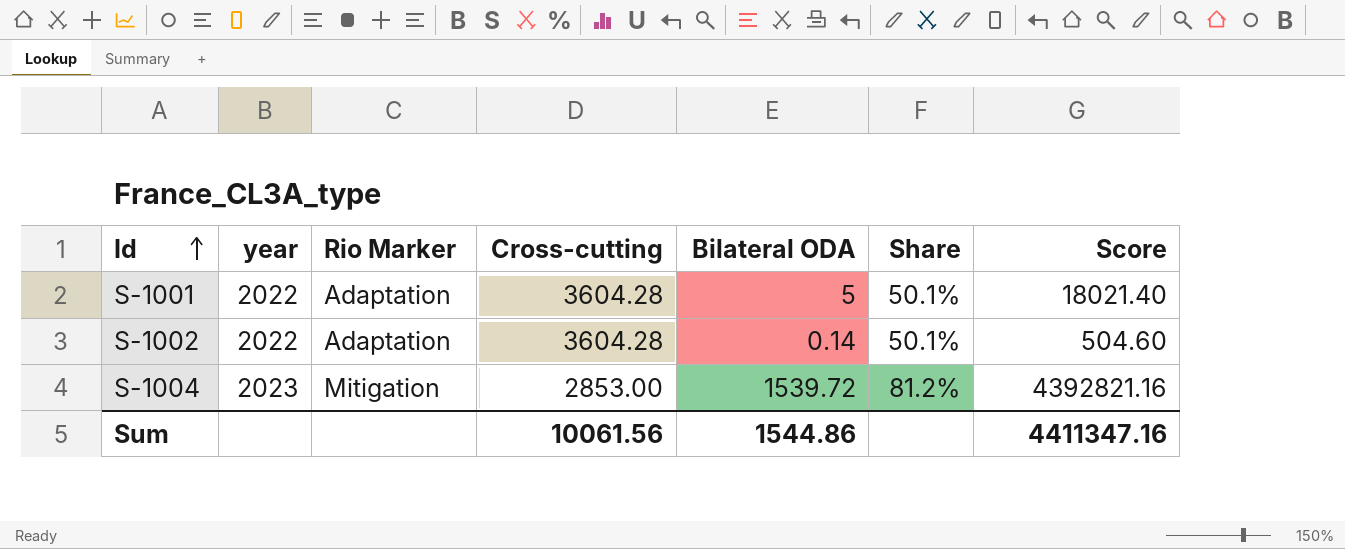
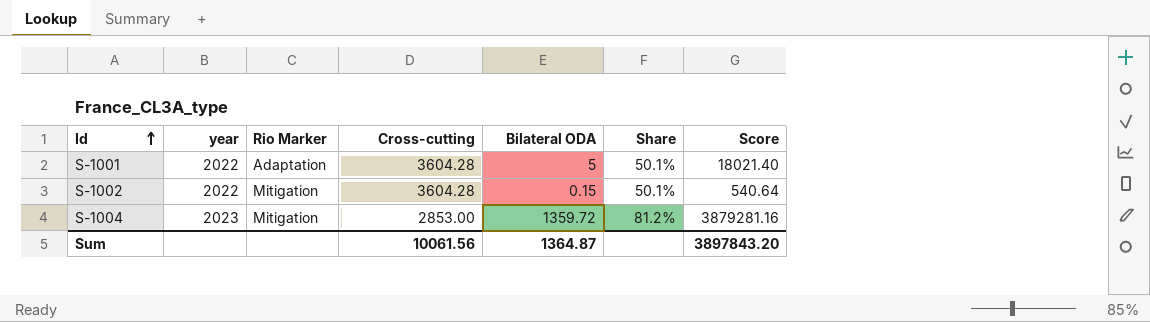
S-1002 | Rio Marker: Adaptation -> Mitigation
S-1002 | Bilateral ODA: 0.14 -> 0.15
S-1002 | Score: 504.60 -> 540.64
S-1004 | Bilateral ODA: 1539.72 -> 1359.72
S-1004 | Score: 4392821.16 -> 3879281.16
Sum | Bilateral ODA: 1544.86 -> 1364.87
Sum | Score: 4411347.16 -> 3897843.20

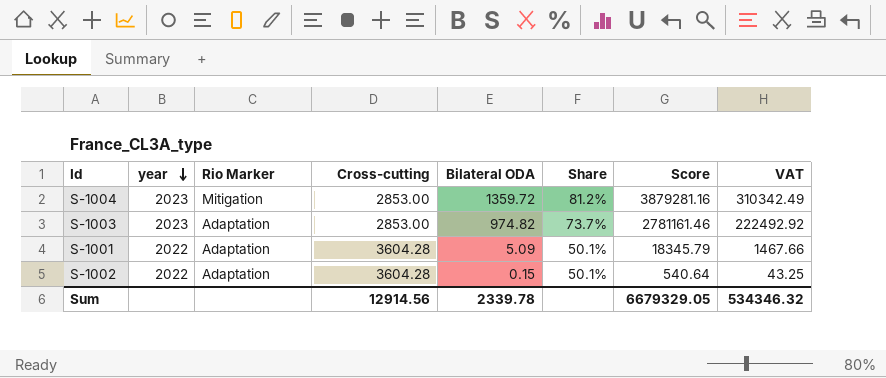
row order: Id ascending -> year descending
column VAT | formula: none -> [Score] * 0.08
row S-1003: none -> 2023 | Adaptation | 2853.00 | 974.82 | 73.7% | 2781161.46 | 222492.92
S-1001 | Bilateral ODA: 5 -> 5.09
S-1001 | Score: 18021.40 -> 18345.79
S-1002 | Rio Marker: Mitigation -> Adaptation
Sum | Cross-cutting: 10061.56 -> 12914.56
Sum | Bilateral ODA: 1364.87 -> 2339.78
Sum | Score: 3897843.20 -> 6679329.05

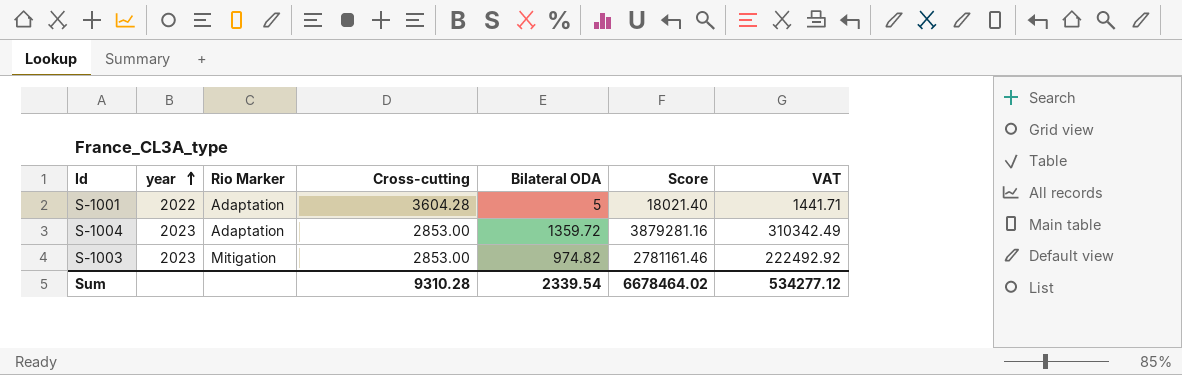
row order: year descending -> year ascending
column Share | position: 6 -> none
row S-1002: 2022 | Adaptation | 3604.28 | 0.15 | 50.1% | 540.64 | 43.25 -> none
S-1001 | Bilateral ODA: 5.09 -> 5
S-1001 | Score: 18345.79 -> 18021.40
S-1001 | VAT: 1467.66 -> 1441.71
S-1004 | Rio Marker: Mitigation -> Adaptation
S-1003 | Rio Marker: Adaptation -> Mitigation
Sum | Cross-cutting: 12914.56 -> 9310.28
Sum | Bilateral ODA: 2339.78 -> 2339.54
Sum | Score: 6679329.05 -> 6678464.02
Sum | VAT: 534346.32 -> 534277.12

